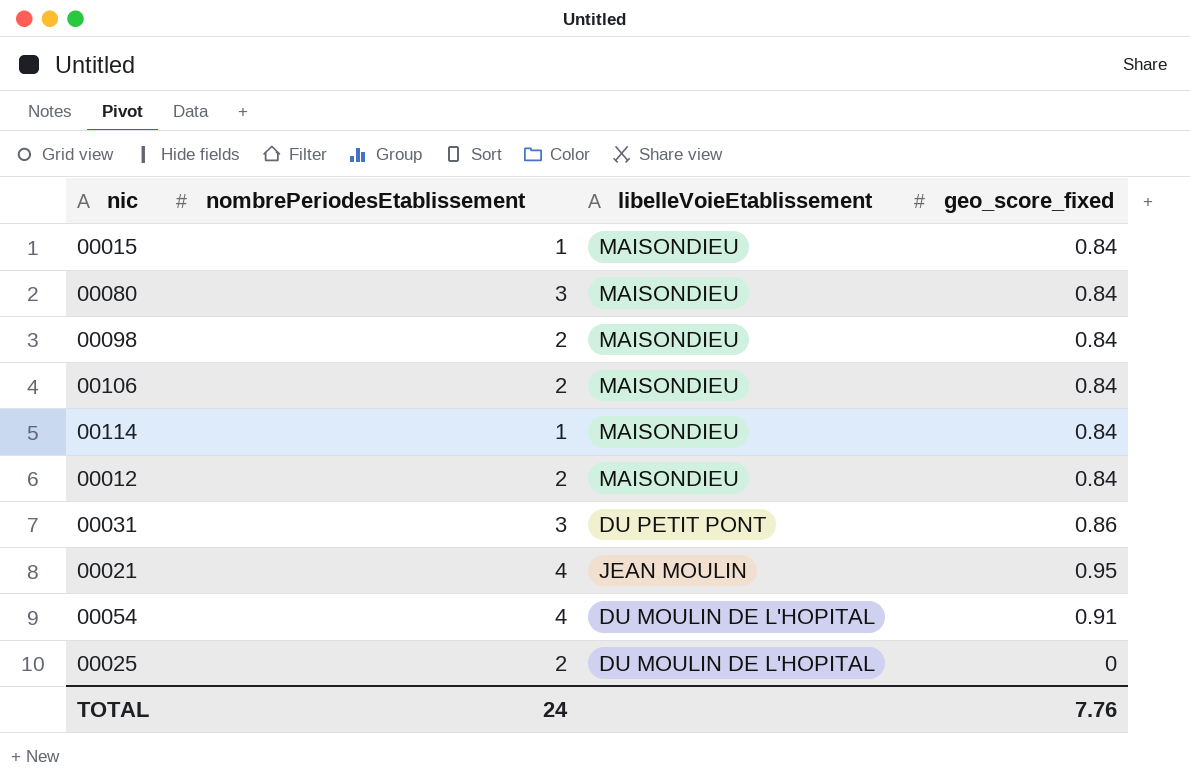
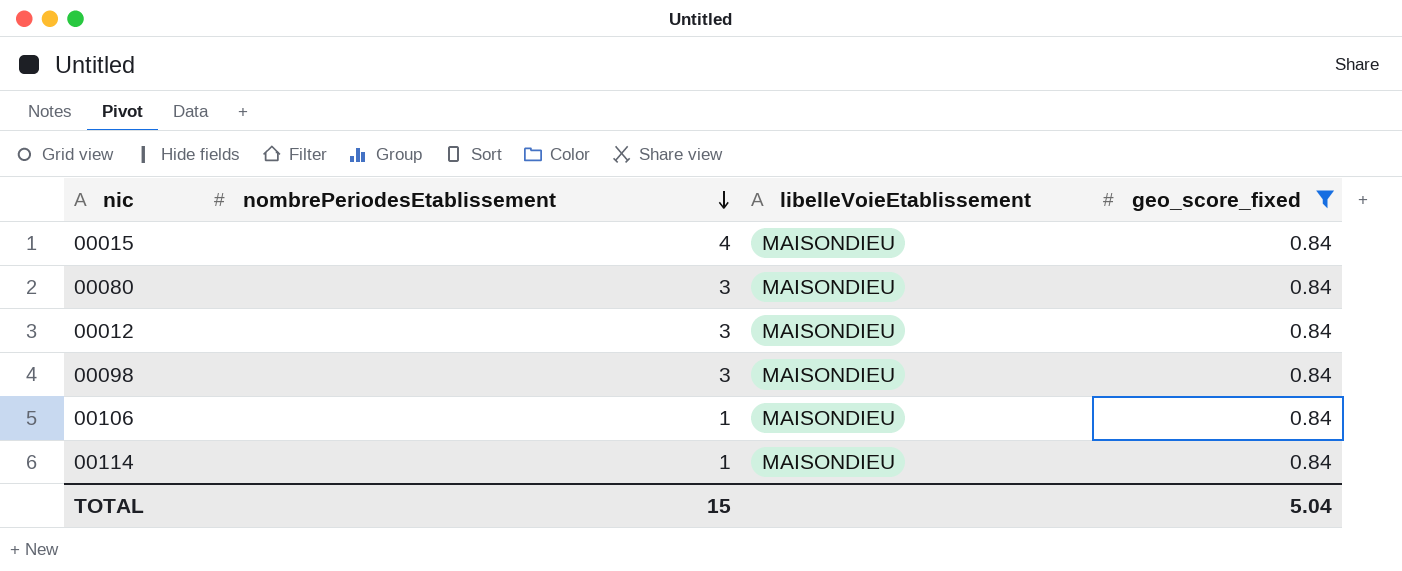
filter: none -> geo_score_fixed = 0.84
row order: none -> nombrePeriodesEtablissement descending
00015 | nombrePeriodesEtablissement: 1 -> 4
00012 | nombrePeriodesEtablissement: 2 -> 3
00098 | nombrePeriodesEtablissement: 2 -> 3
00106 | nombrePeriodesEtablissement: 2 -> 1
TOTAL | nombrePeriodesEtablissement: 24 -> 15
TOTAL | geo_score_fixed: 7.76 -> 5.04

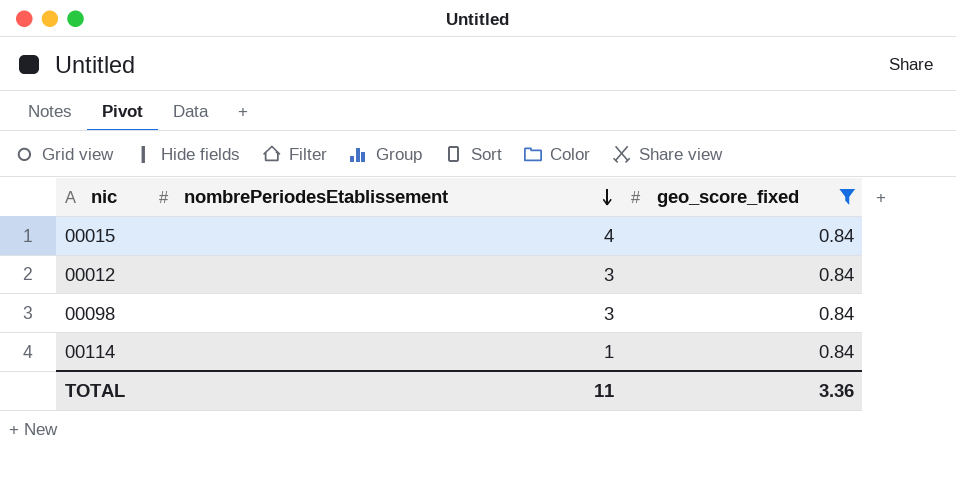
column libelleVoieEtablissement | position: 3 -> none
row 00080: 3 | MAISONDIEU | 0.84 -> none
row 00106: 1 | MAISONDIEU | 0.84 -> none
TOTAL | nombrePeriodesEtablissement: 15 -> 11
TOTAL | geo_score_fixed: 5.04 -> 3.36

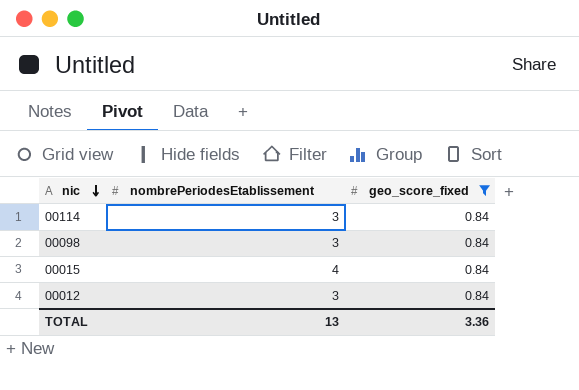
row order: nombrePeriodesEtablissement descending -> nic descending
00114 | nombrePeriodesEtablissement: 1 -> 3
TOTAL | nombrePeriodesEtablissement: 11 -> 13

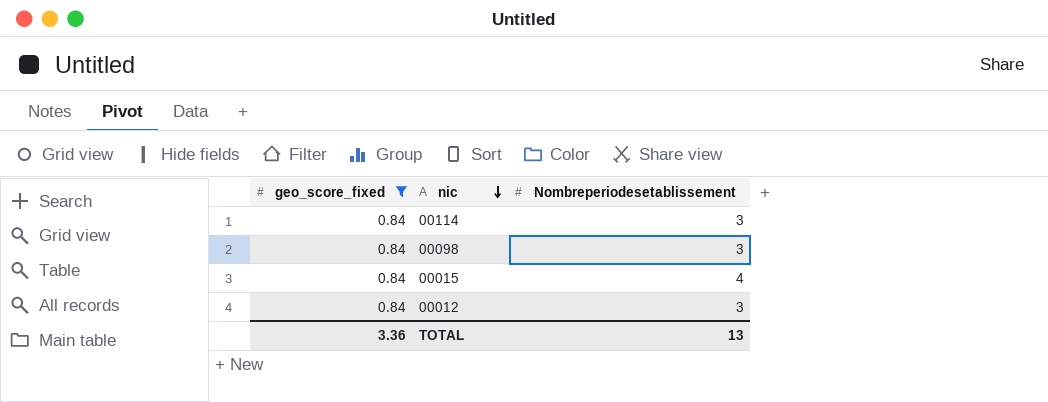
column geo_score_fixed | position: 3 -> 1
column name: nombrePeriodesEtablissement -> Nombreperiodesetablissement

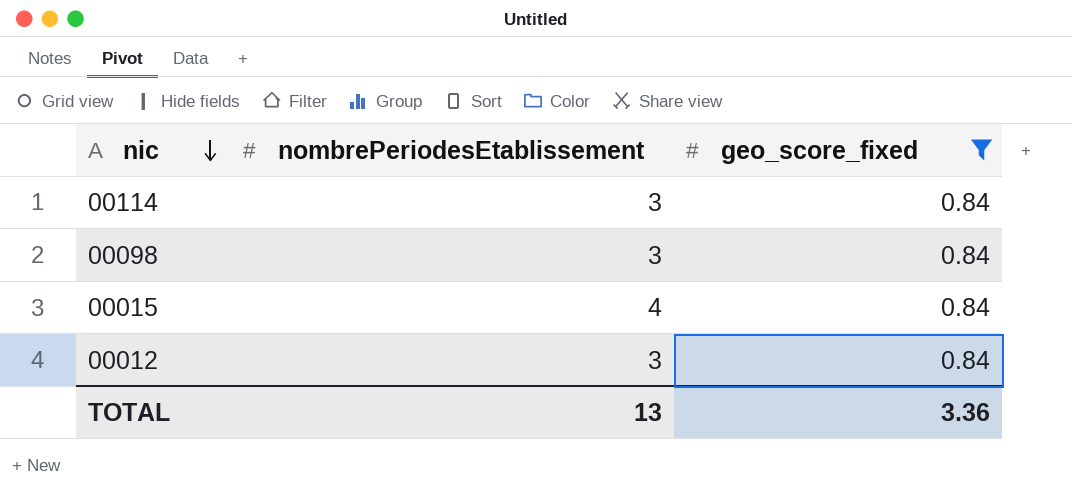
column name: Nombreperiodesetablissement -> nombrePeriodesEtablissement
column geo_score_fixed | position: 1 -> 3

